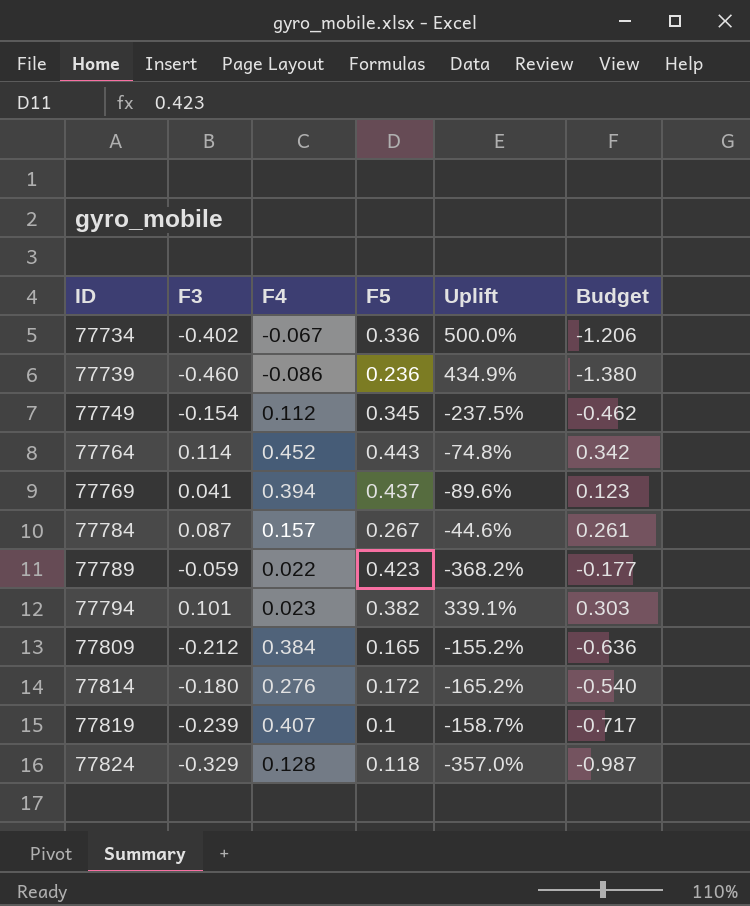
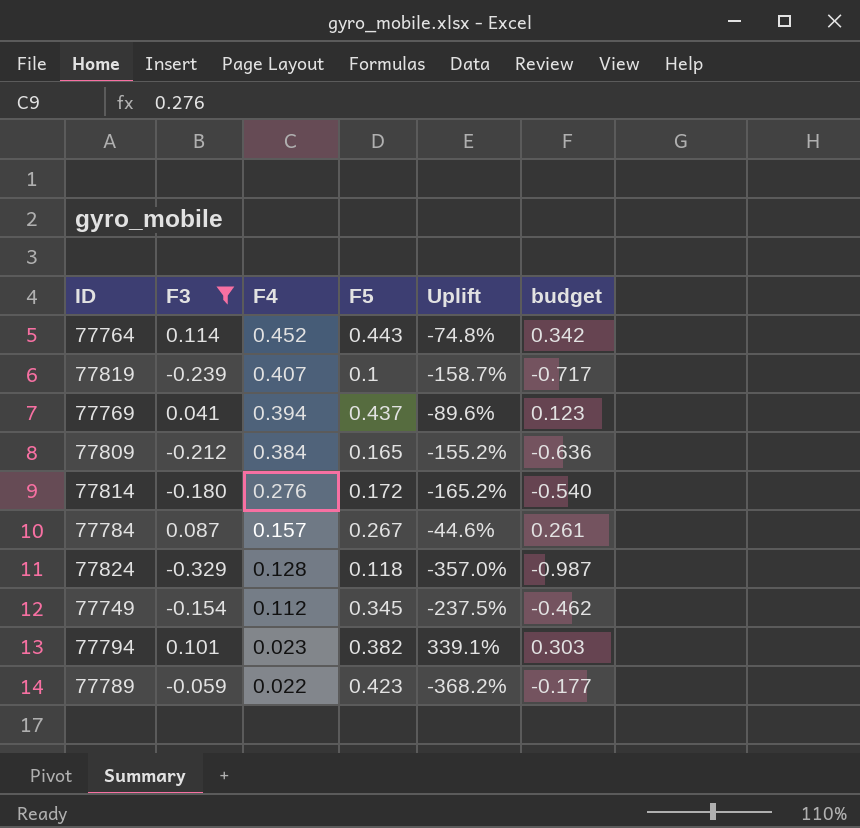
filter: none -> F3 >= -0.329
row order: ID ascending -> F4 descending
column name: Budget -> budget

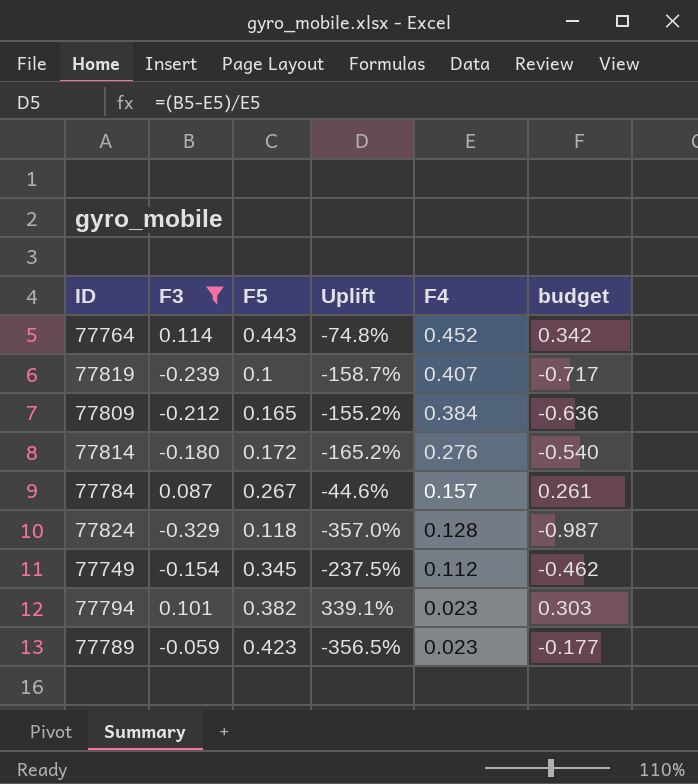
column F4 | position: 3 -> 5
row 77769: 0.041 | 0.394 | 0.437 | -89.6% | 0.123 -> none
77789 | Uplift: -368.2% -> -356.5%
77789 | F4: 0.022 -> 0.023

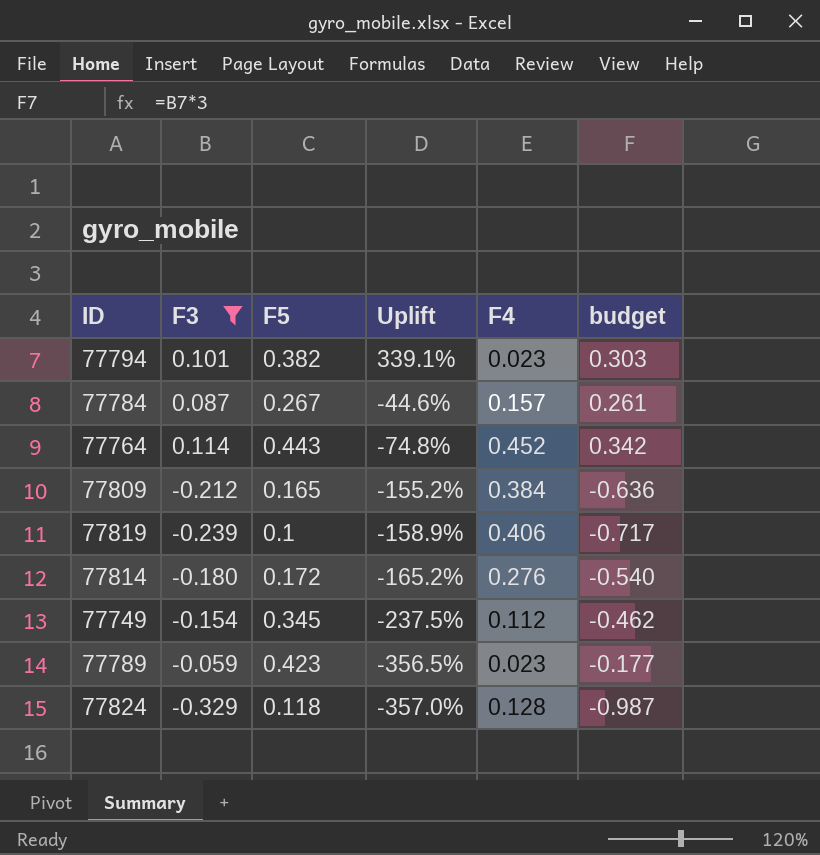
row order: F4 descending -> Uplift descending
77819 | Uplift: -158.7% -> -158.9%
77819 | F4: 0.407 -> 0.406

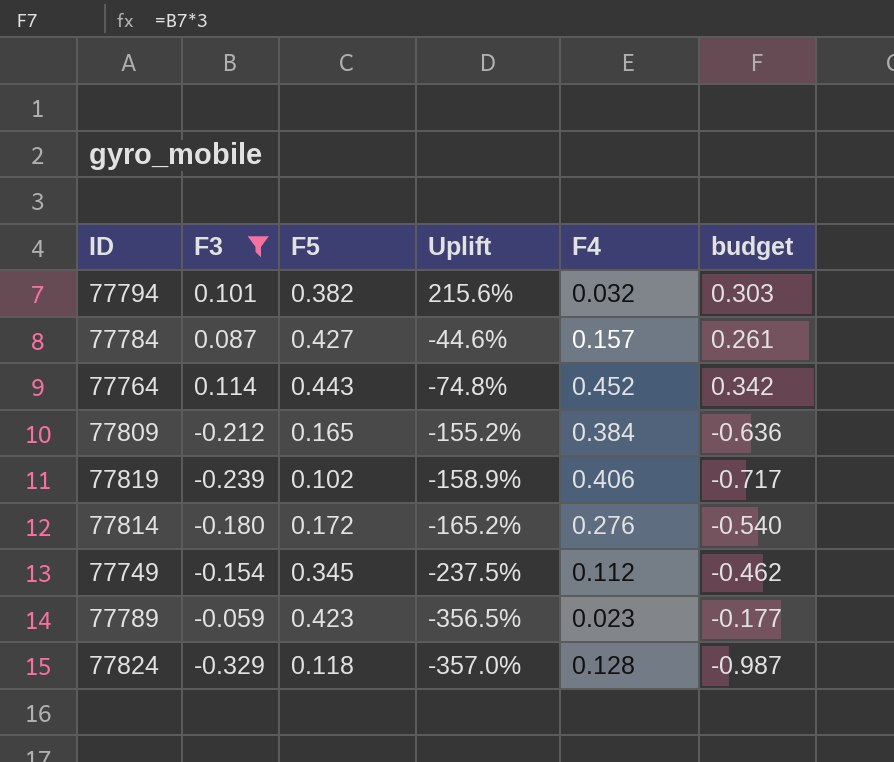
77794 | Uplift: 339.1% -> 215.6%
77794 | F4: 0.023 -> 0.032
77784 | F5: 0.267 -> 0.427
77819 | F5: 0.1 -> 0.102

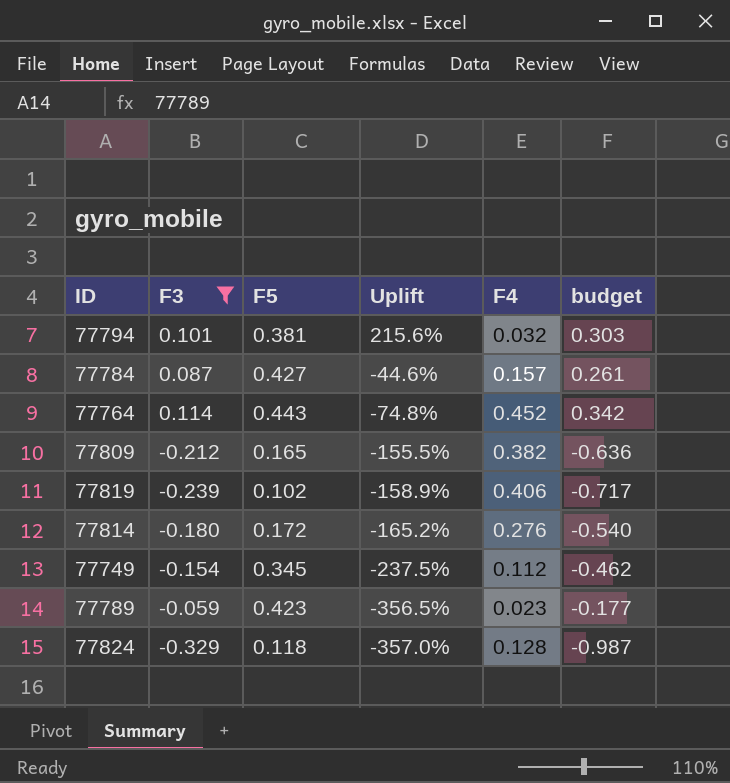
77794 | F5: 0.382 -> 0.381
77809 | Uplift: -155.2% -> -155.5%
77809 | F4: 0.384 -> 0.382

